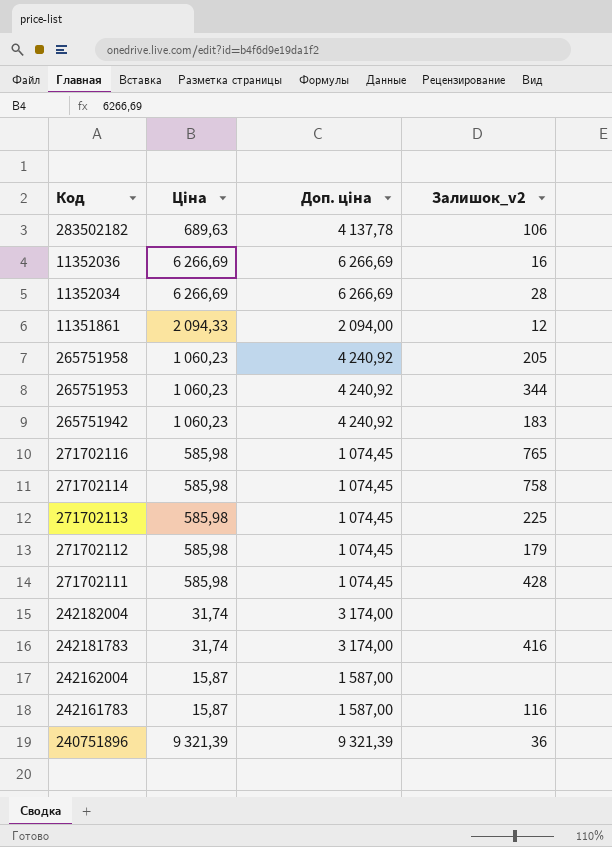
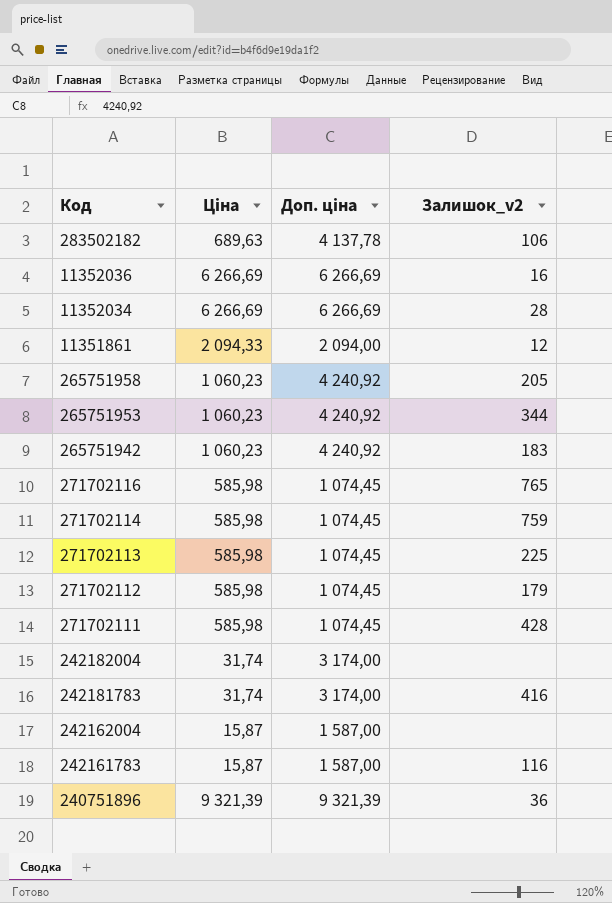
271702114 | Залишок_v2: 758 -> 759

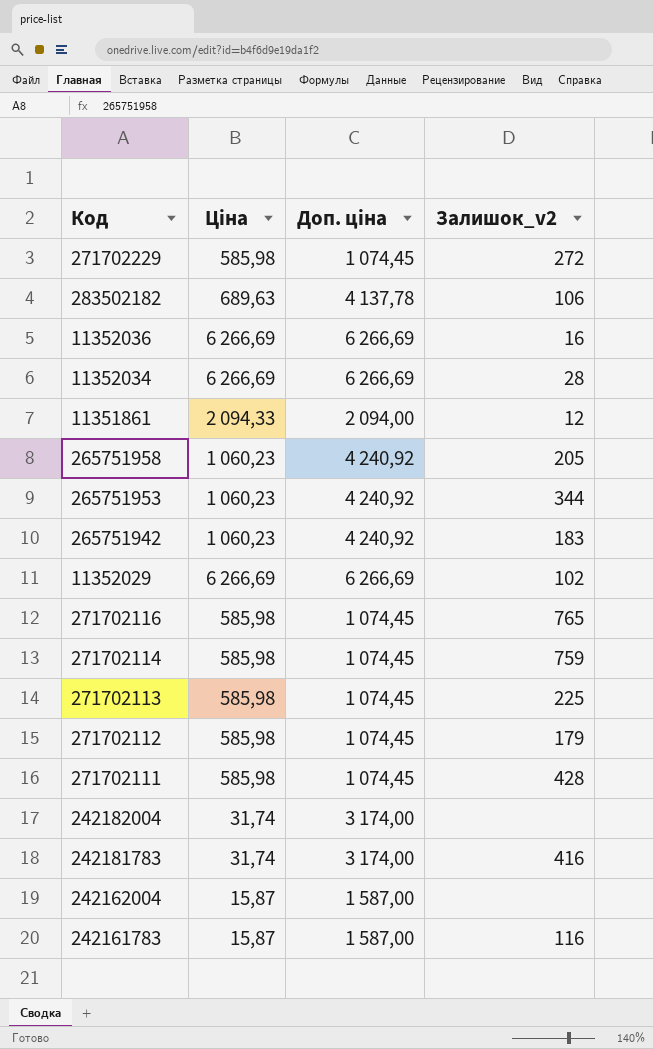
row 240751896: 9 321,39 | 9 321,39 | 36 -> none
row 271702229: none -> 585,98 | 1 074,45 | 272
row 11352029: none -> 6 266,69 | 6 266,69 | 102

